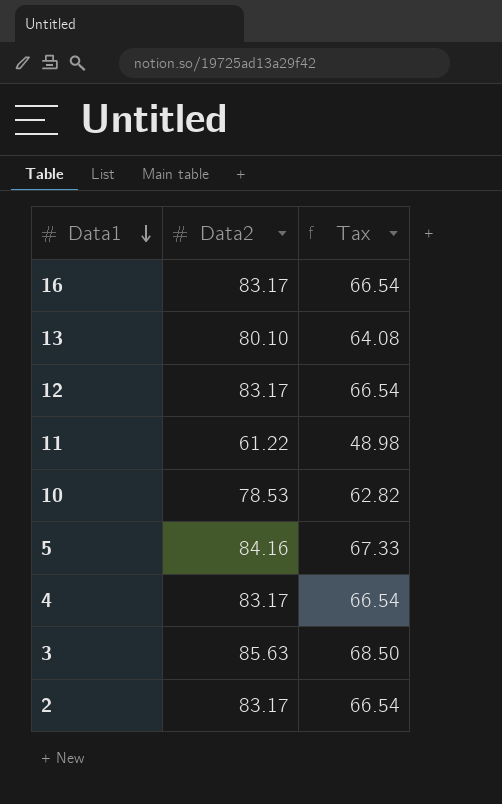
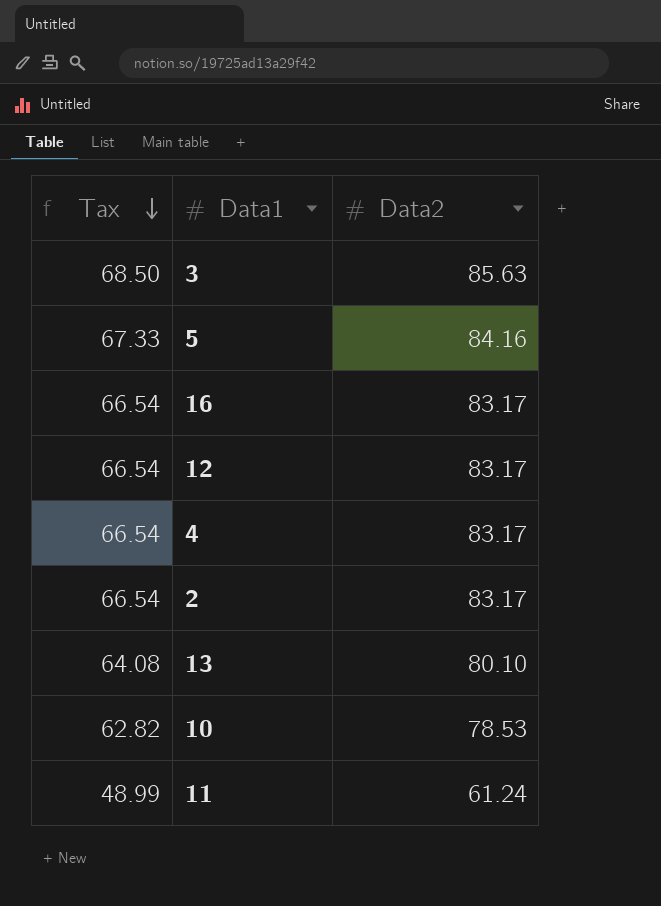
row order: Data1 descending -> Tax descending
column Tax | position: 3 -> 1
11 | Tax: 48.98 -> 48.99
11 | Data2: 61.22 -> 61.24

